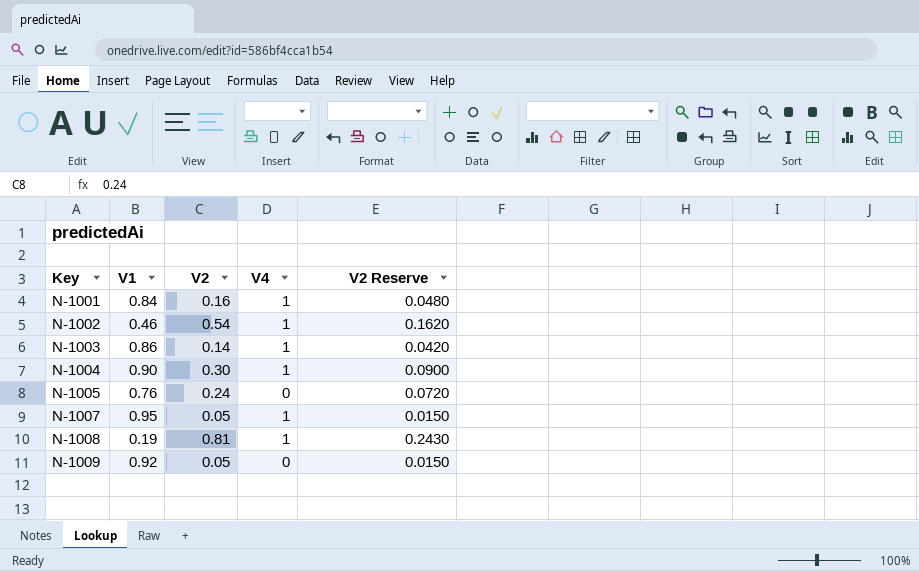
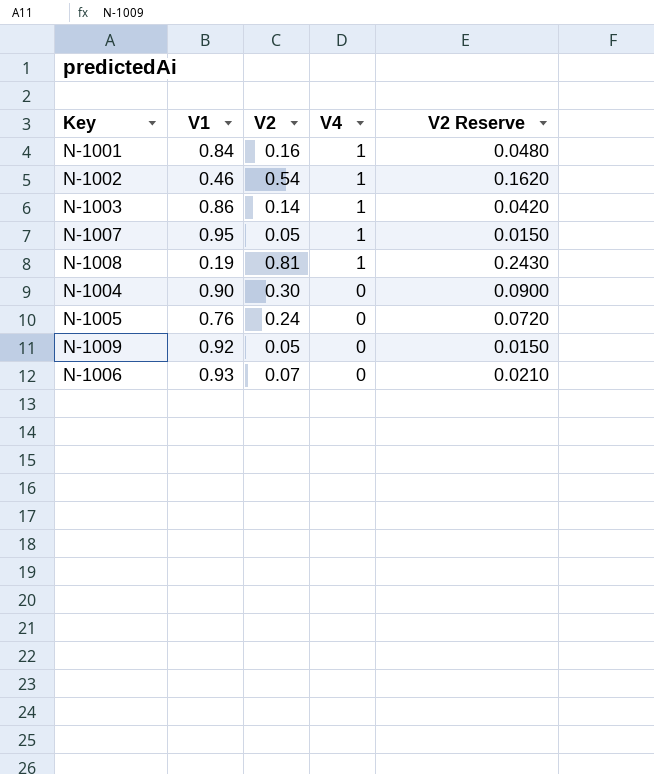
row order: Key ascending -> V4 descending
N-1004 | V4: 1 -> 0
row N-1006: none -> 0.93 | 0.07 | 0 | 0.0210

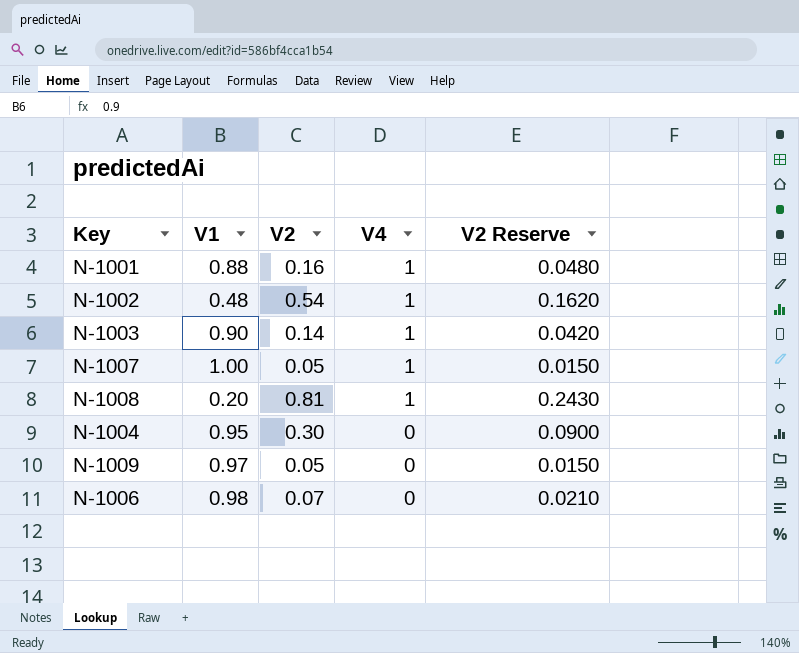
row N-1005: 0.76 | 0.24 | 0 | 0.0720 -> none
N-1001 | V1: 0.84 -> 0.88
N-1002 | V1: 0.46 -> 0.48
N-1003 | V1: 0.86 -> 0.90
N-1007 | V1: 0.95 -> 1.00
N-1008 | V1: 0.19 -> 0.20
N-1004 | V1: 0.90 -> 0.95
N-1009 | V1: 0.92 -> 0.97
N-1006 | V1: 0.93 -> 0.98

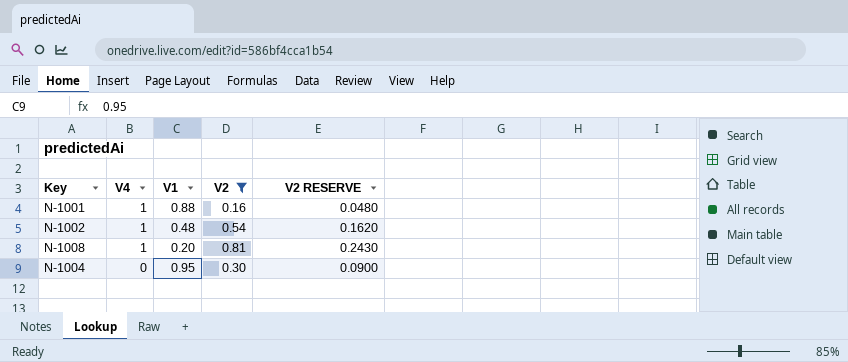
filter: none -> V2 >= 0.16
column V4 | position: 4 -> 2
column name: V2 Reserve -> V2 RESERVE

